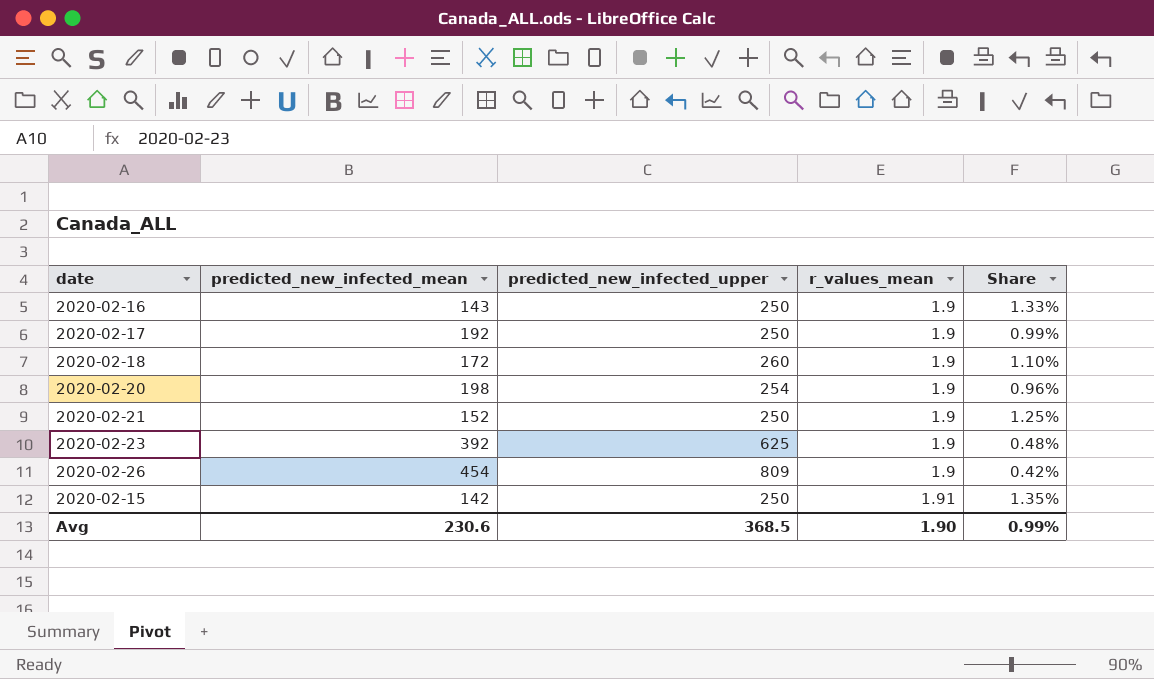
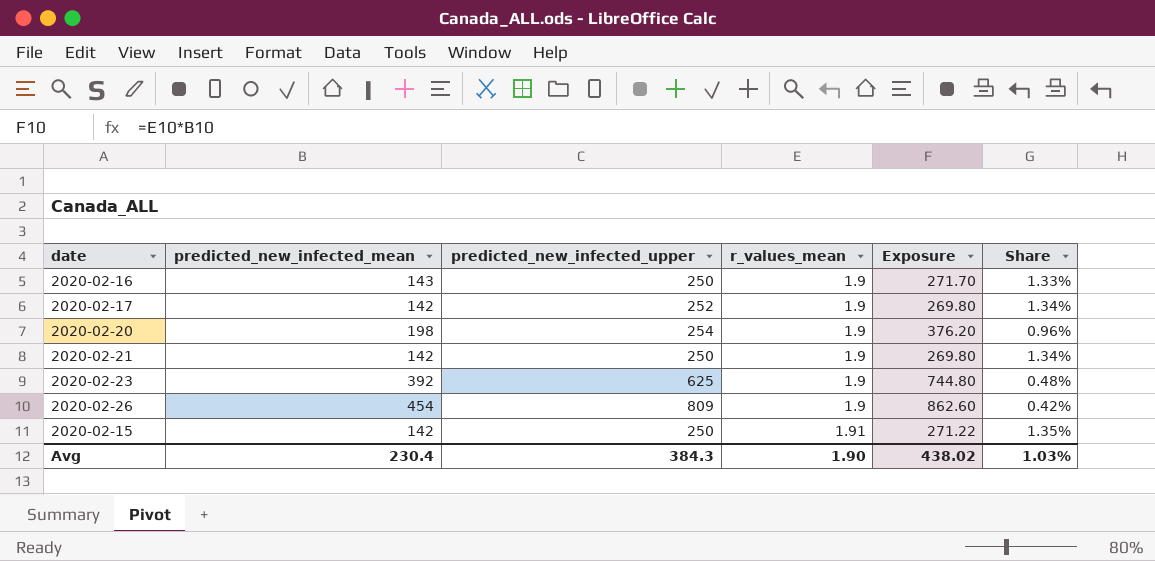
column Exposure | formula: none -> [predicted_new_infected_mean] * [r_values_mean]
row 2020-02-18: 172 | 260 | 1.9 | 1.10% -> none
2020-02-17 | predicted_new_infected_mean: 192 -> 142
2020-02-17 | predicted_new_infected_upper: 250 -> 252
2020-02-17 | Share: 0.99% -> 1.34%
2020-02-21 | predicted_new_infected_mean: 152 -> 142
2020-02-21 | Share: 1.25% -> 1.34%
Avg | predicted_new_infected_mean: 230.6 -> 230.4
Avg | predicted_new_infected_upper: 368.5 -> 384.3
Avg | Share: 0.99% -> 1.03%

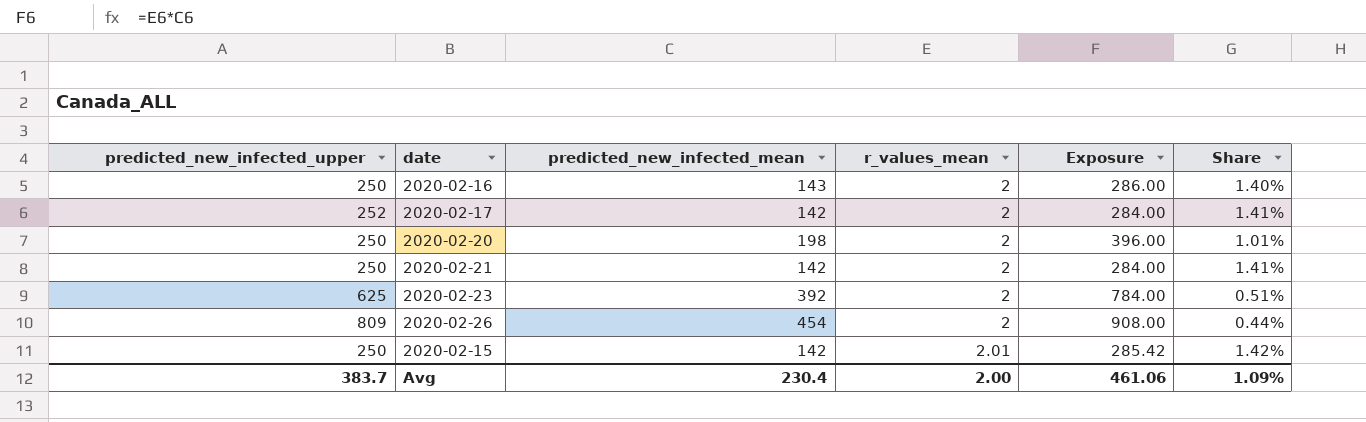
column predicted_new_infected_upper | position: 3 -> 1
2020-02-16 | r_values_mean: 1.9 -> 2
2020-02-16 | Exposure: 271.70 -> 286.00
2020-02-16 | Share: 1.33% -> 1.40%
2020-02-17 | r_values_mean: 1.9 -> 2
2020-02-17 | Exposure: 269.80 -> 284.00
2020-02-17 | Share: 1.34% -> 1.41%
2020-02-20 | predicted_new_infected_upper: 254 -> 250
2020-02-20 | r_values_mean: 1.9 -> 2
2020-02-20 | Exposure: 376.20 -> 396.00
2020-02-20 | Share: 0.96% -> 1.01%
2020-02-21 | r_values_mean: 1.9 -> 2
2020-02-21 | Exposure: 269.80 -> 284.00
2020-02-21 | Share: 1.34% -> 1.41%
2020-02-23 | r_values_mean: 1.9 -> 2
2020-02-23 | Exposure: 744.80 -> 784.00
2020-02-23 | Share: 0.48% -> 0.51%
2020-02-26 | r_values_mean: 1.9 -> 2
2020-02-26 | Exposure: 862.60 -> 908.00
2020-02-26 | Share: 0.42% -> 0.44%
2020-02-15 | r_values_mean: 1.91 -> 2.01
2020-02-15 | Exposure: 271.22 -> 285.42
2020-02-15 | Share: 1.35% -> 1.42%
Avg | predicted_new_infected_upper: 384.3 -> 383.7
Avg | r_values_mean: 1.90 -> 2.00
Avg | Exposure: 438.02 -> 461.06
Avg | Share: 1.03% -> 1.09%

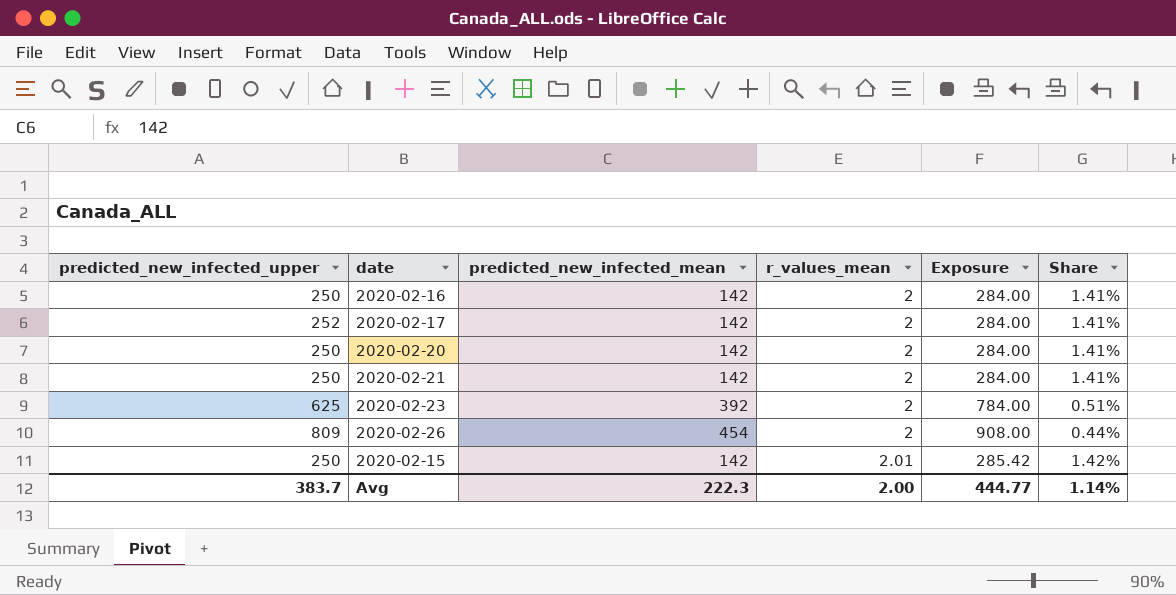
2020-02-16 | predicted_new_infected_mean: 143 -> 142
2020-02-16 | Exposure: 286.00 -> 284.00
2020-02-16 | Share: 1.40% -> 1.41%
2020-02-20 | predicted_new_infected_mean: 198 -> 142
2020-02-20 | Exposure: 396.00 -> 284.00
2020-02-20 | Share: 1.01% -> 1.41%
Avg | predicted_new_infected_mean: 230.4 -> 222.3
Avg | Exposure: 461.06 -> 444.77
Avg | Share: 1.09% -> 1.14%

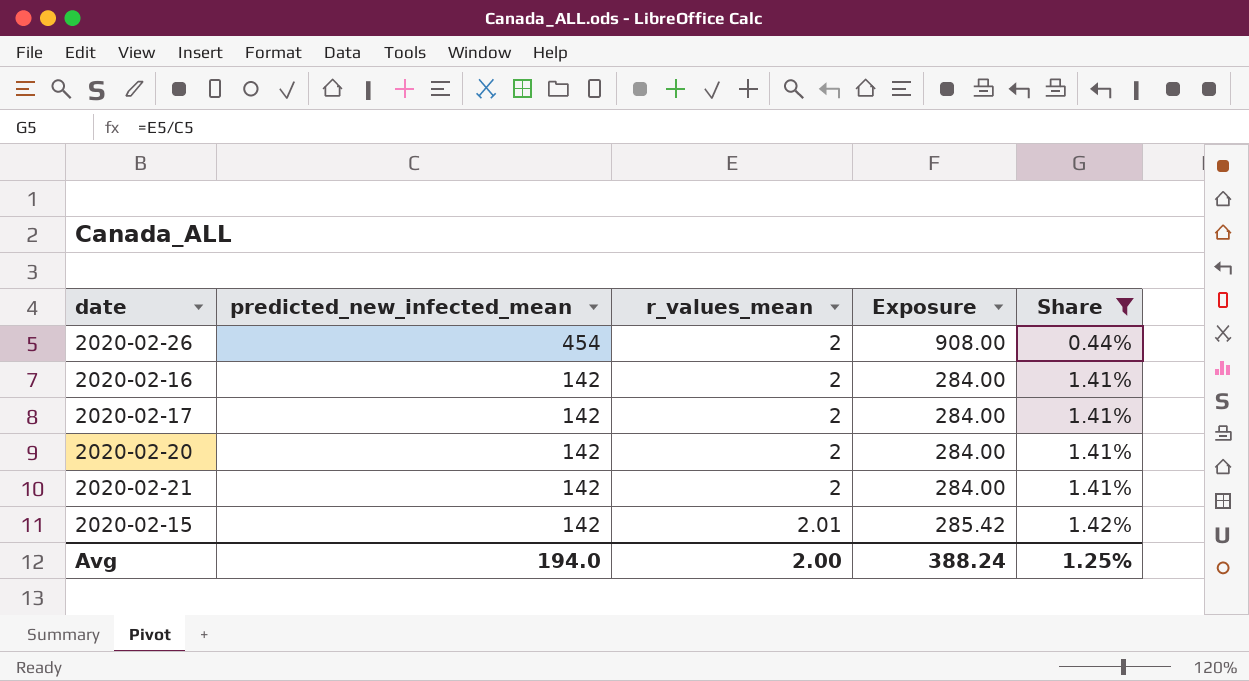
filter: none -> Share != 0.51%
row order: r_values_mean ascending -> predicted_new_infected_mean descending
column predicted_new_infected_upper | position: 1 -> none
Avg | predicted_new_infected_mean: 222.3 -> 194.0
Avg | Exposure: 444.77 -> 388.24
Avg | Share: 1.14% -> 1.25%

